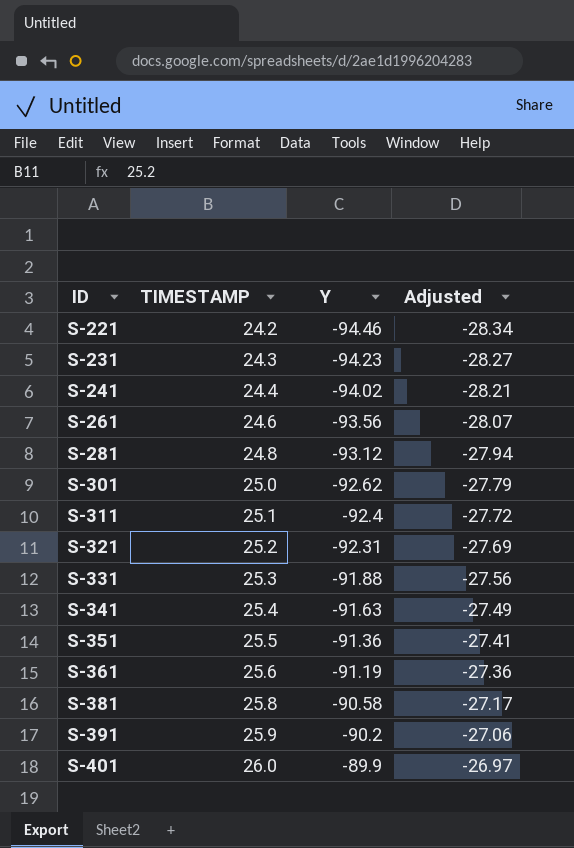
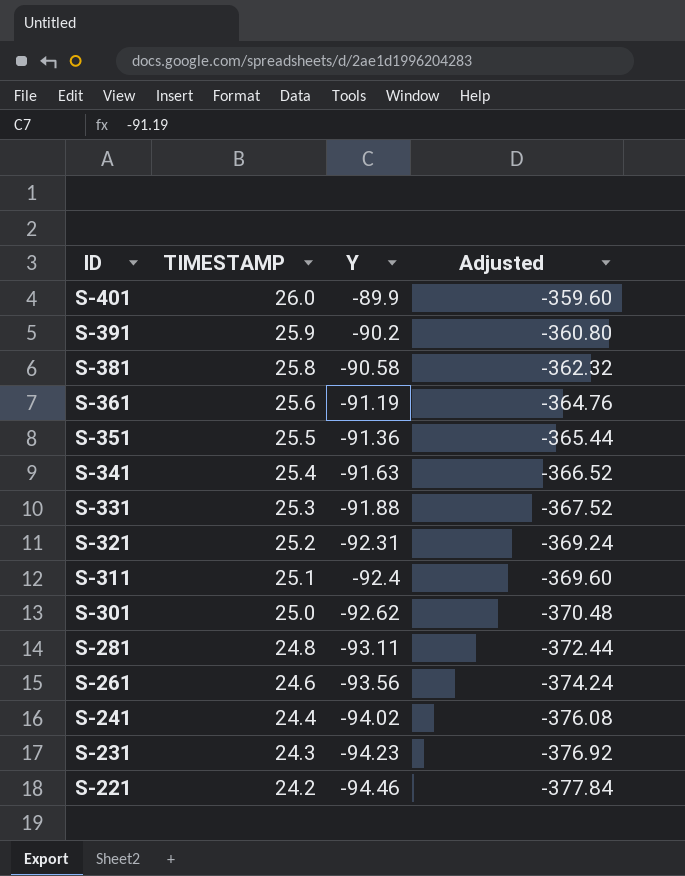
row order: ID ascending -> ID descending
column Adjusted | formula: [Y] * 0.3 -> [Y] * 4
S-281 | Y: -93.12 -> -93.11

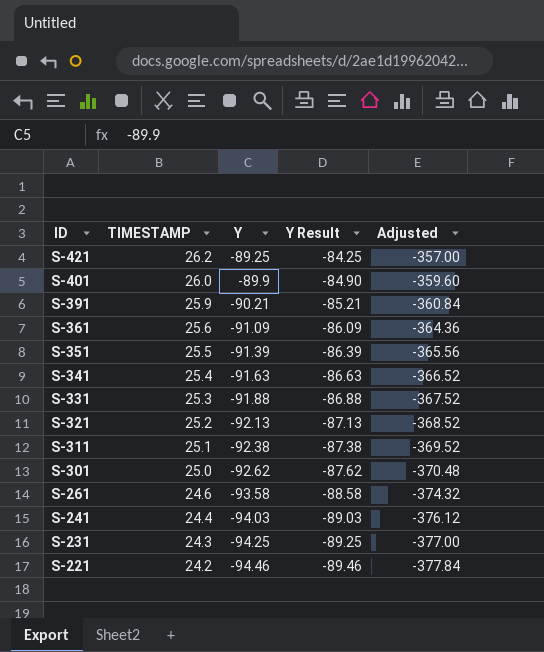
column Y Result | formula: none -> [Y] + 5
row S-381: 25.8 | -90.58 | -362.32 -> none
row S-281: 24.8 | -93.11 | -372.44 -> none
row S-421: none -> 26.2 | -89.25 | -84.25 | -357.00
S-391 | Y: -90.2 -> -90.21
S-391 | Adjusted: -360.80 -> -360.84
S-361 | Y: -91.19 -> -91.09
S-361 | Adjusted: -364.76 -> -364.36
S-351 | Y: -91.36 -> -91.39
S-351 | Adjusted: -365.44 -> -365.56
S-321 | Y: -92.31 -> -92.13
S-321 | Adjusted: -369.24 -> -368.52
S-311 | Y: -92.4 -> -92.38
S-311 | Adjusted: -369.60 -> -369.52
S-261 | Y: -93.56 -> -93.58
S-261 | Adjusted: -374.24 -> -374.32
S-241 | Y: -94.02 -> -94.03
S-241 | Adjusted: -376.08 -> -376.12
S-231 | Y: -94.23 -> -94.25
S-231 | Adjusted: -376.92 -> -377.00

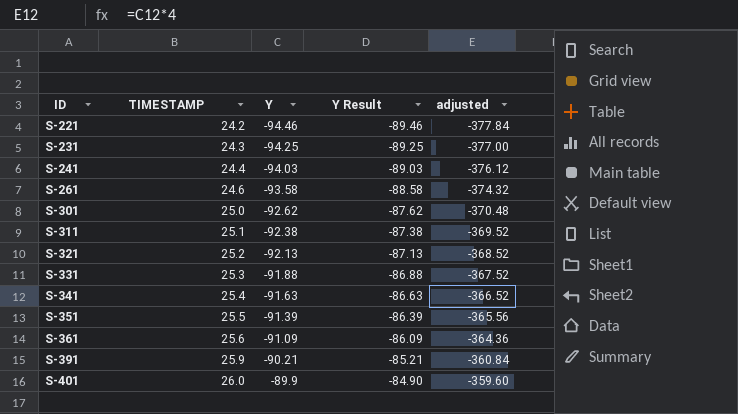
row order: ID descending -> ID ascending
column name: Adjusted -> adjusted
row S-421: 26.2 | -89.25 | -84.25 | -357.00 -> none

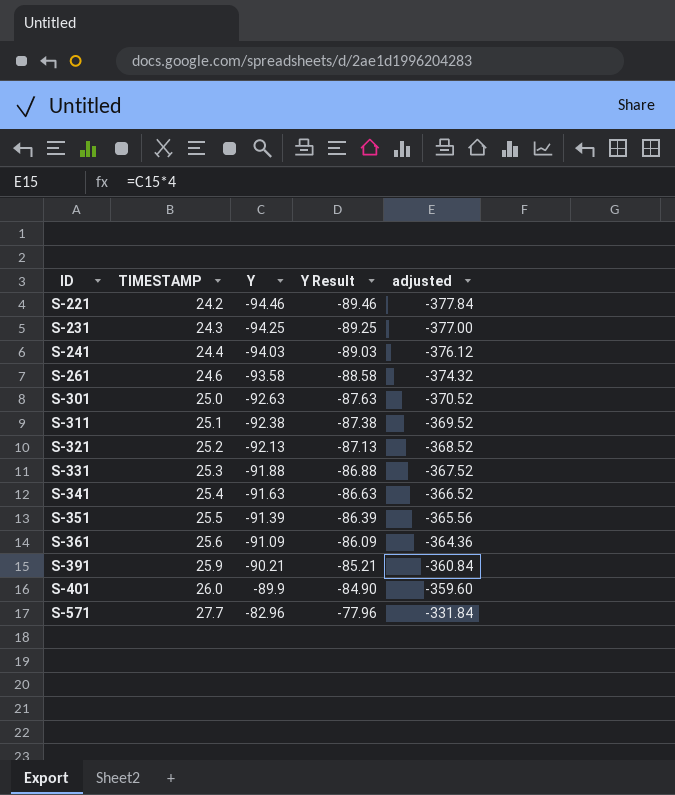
S-301 | Y: -92.62 -> -92.63
S-301 | Y Result: -87.62 -> -87.63
S-301 | adjusted: -370.48 -> -370.52
row S-571: none -> 27.7 | -82.96 | -77.96 | -331.84

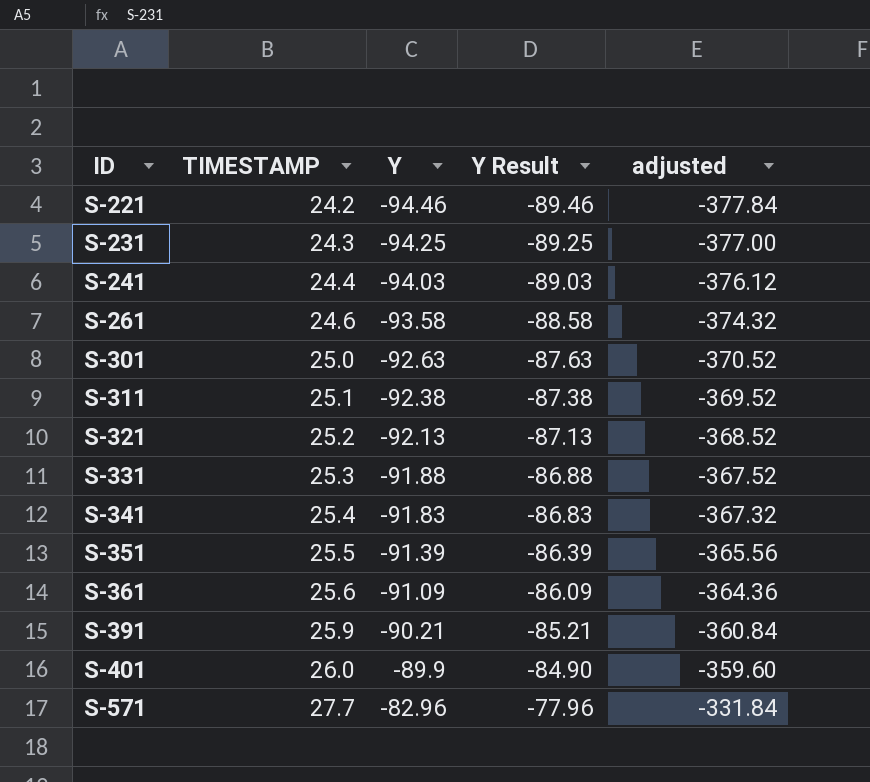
S-341 | Y: -91.63 -> -91.83
S-341 | Y Result: -86.63 -> -86.83
S-341 | adjusted: -366.52 -> -367.32

